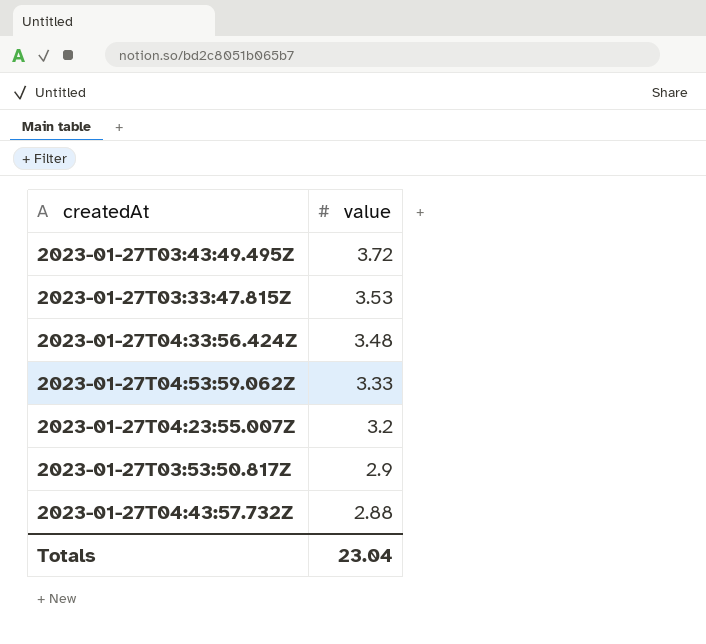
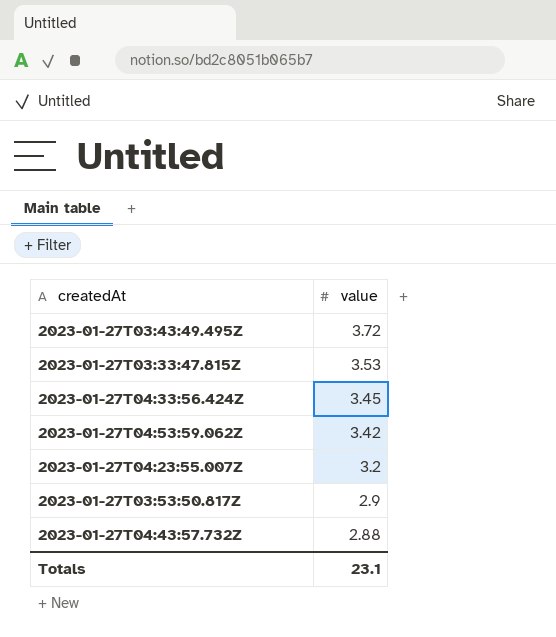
2023-01-27T04:33:56.424Z | value: 3.48 -> 3.45
2023-01-27T04:53:59.062Z | value: 3.33 -> 3.42
Totals | value: 23.04 -> 23.1

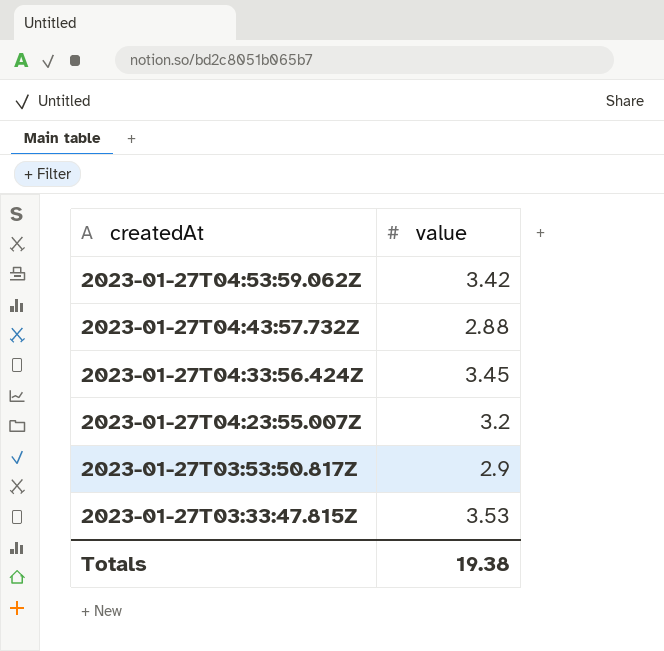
row order: value descending -> createdAt descending
row 2023-01-27T03:43:49.495Z: 3.72 -> none
Totals | value: 23.1 -> 19.38

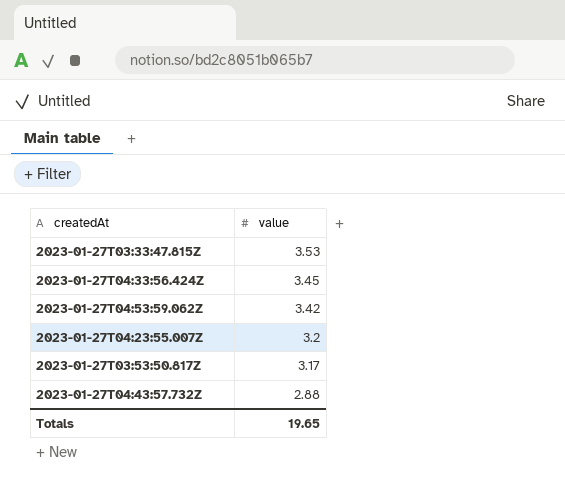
row order: createdAt descending -> value descending
2023-01-27T03:53:50.817Z | value: 2.9 -> 3.17
Totals | value: 19.38 -> 19.65

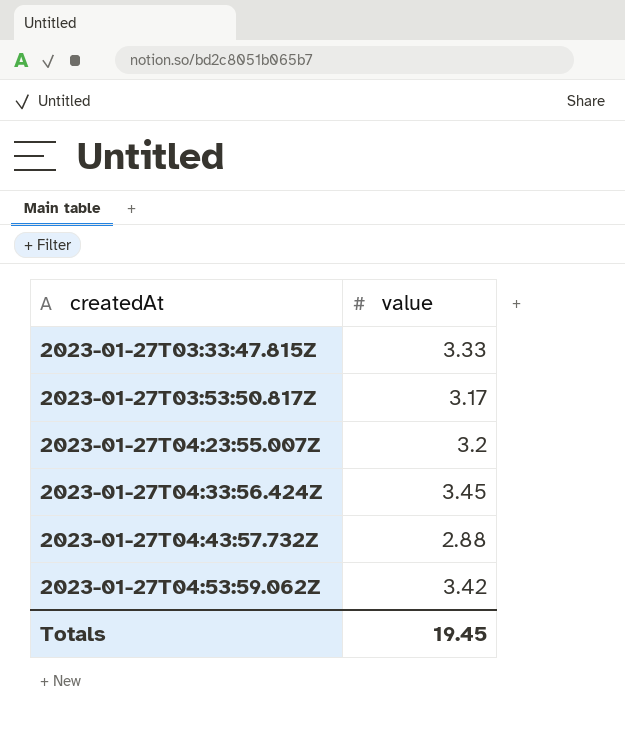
row order: value descending -> createdAt ascending
2023-01-27T03:33:47.815Z | value: 3.53 -> 3.33
Totals | value: 19.65 -> 19.45

